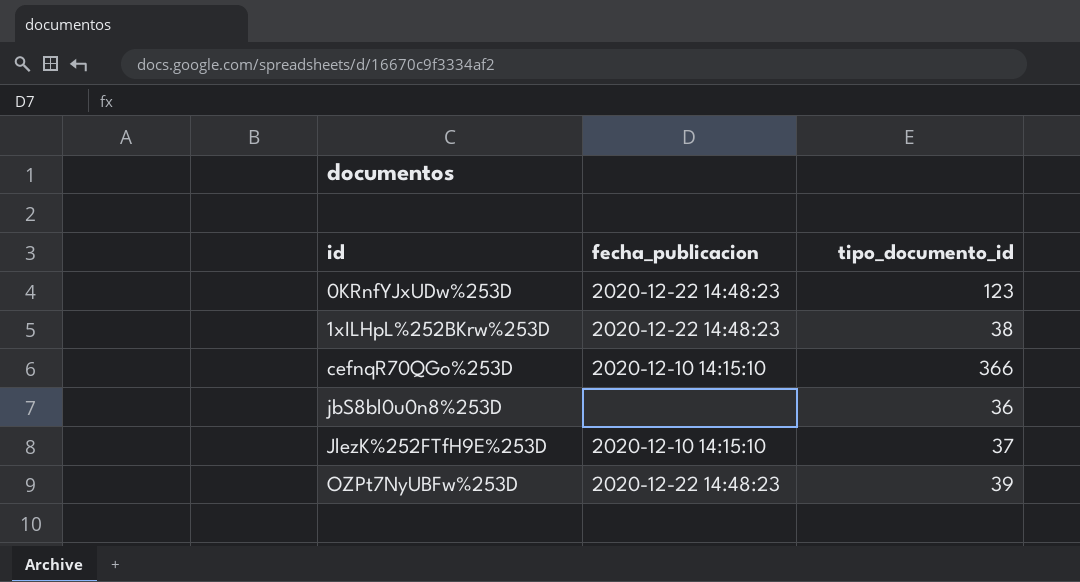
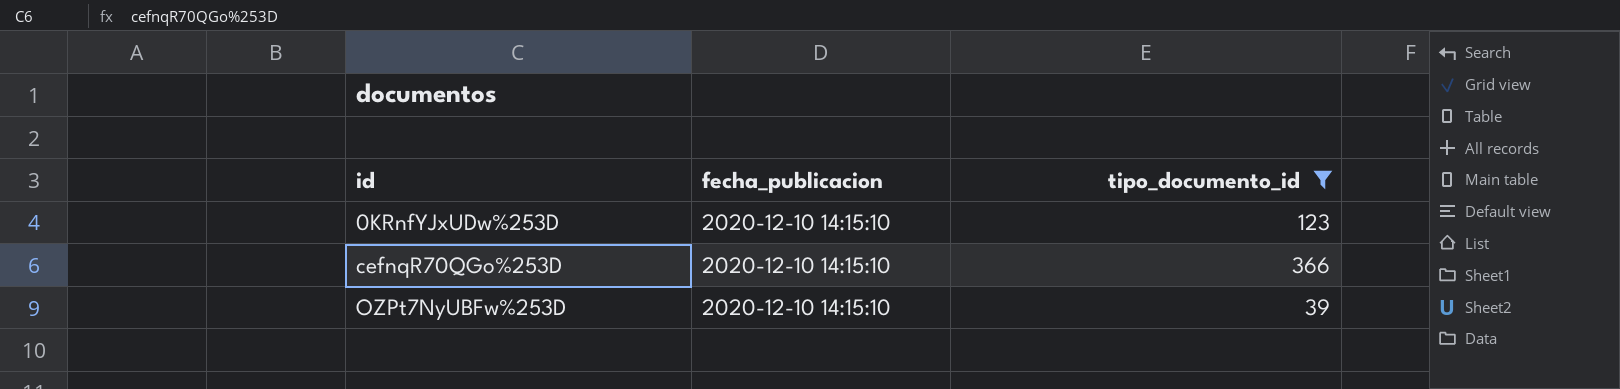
filter: none -> tipo_documento_id >= 39
0KRnfYJxUDw%253D | fecha_publicacion: 2020-12-22 14:48:23 -> 2020-12-10 14:15:10
OZPt7NyUBFw%253D | fecha_publicacion: 2020-12-22 14:48:23 -> 2020-12-10 14:15:10

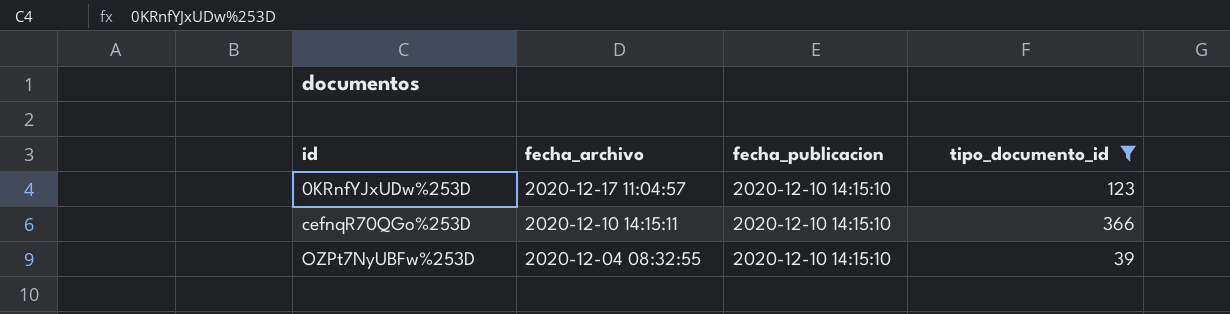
column fecha_archivo | position: none -> 2

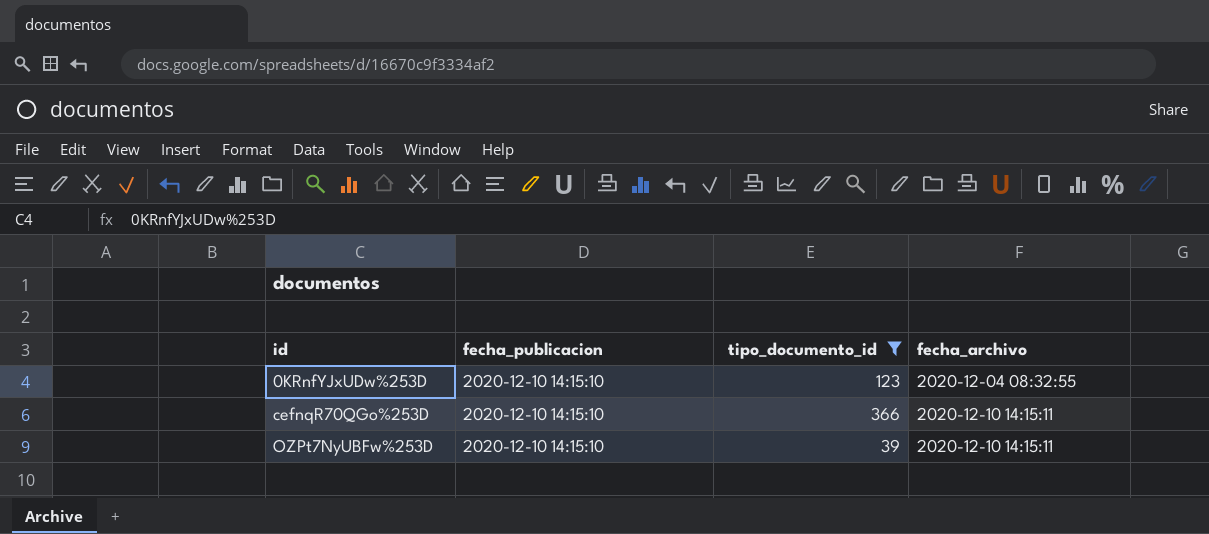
column fecha_archivo | position: 2 -> 4
0KRnfYJxUDw%253D | fecha_archivo: 2020-12-17 11:04:57 -> 2020-12-04 08:32:55
OZPt7NyUBFw%253D | fecha_archivo: 2020-12-04 08:32:55 -> 2020-12-10 14:15:11

